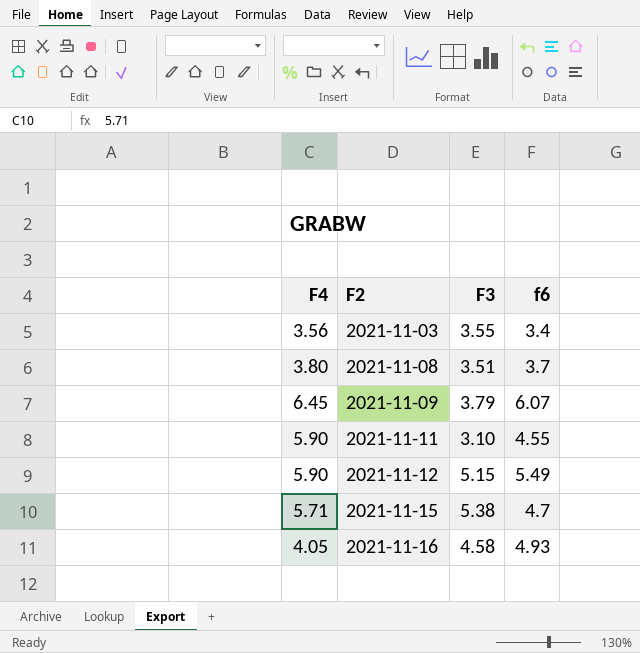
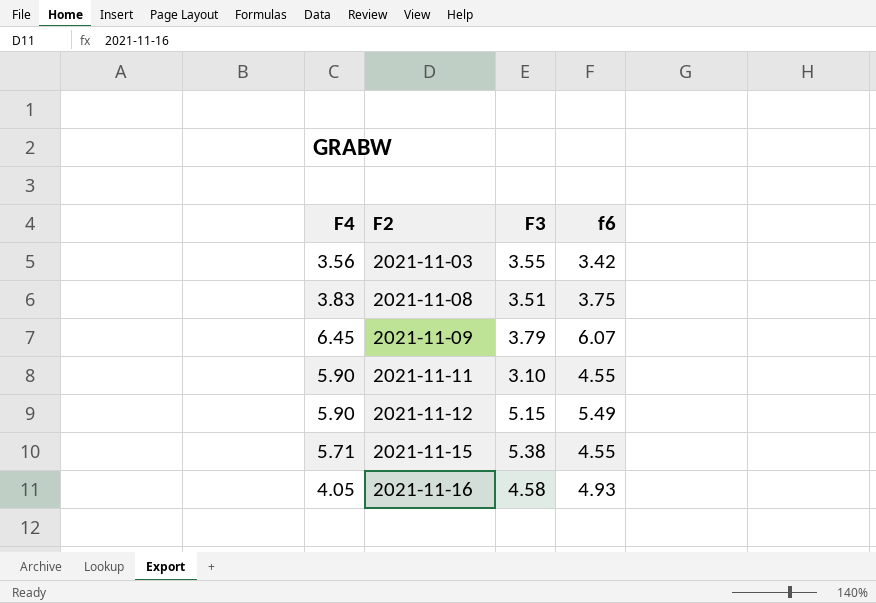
2021-11-03 | f6: 3.4 -> 3.42
2021-11-08 | F4: 3.80 -> 3.83
2021-11-08 | f6: 3.7 -> 3.75
2021-11-15 | f6: 4.7 -> 4.55

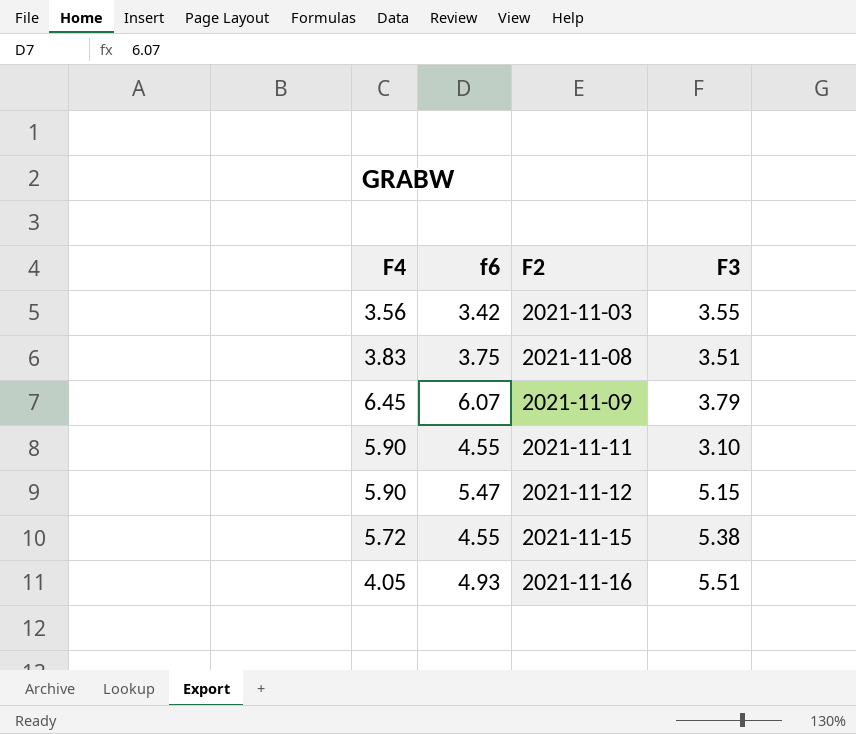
column f6 | position: 4 -> 2
2021-11-12 | f6: 5.49 -> 5.47
2021-11-15 | F4: 5.71 -> 5.72
2021-11-16 | F3: 4.58 -> 5.51

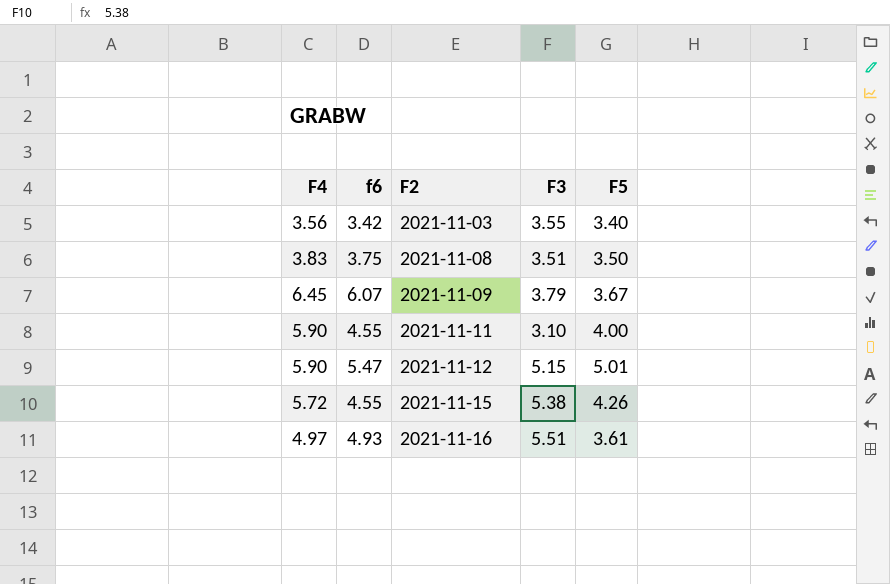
column F5 | position: none -> 5
2021-11-16 | F4: 4.05 -> 4.97

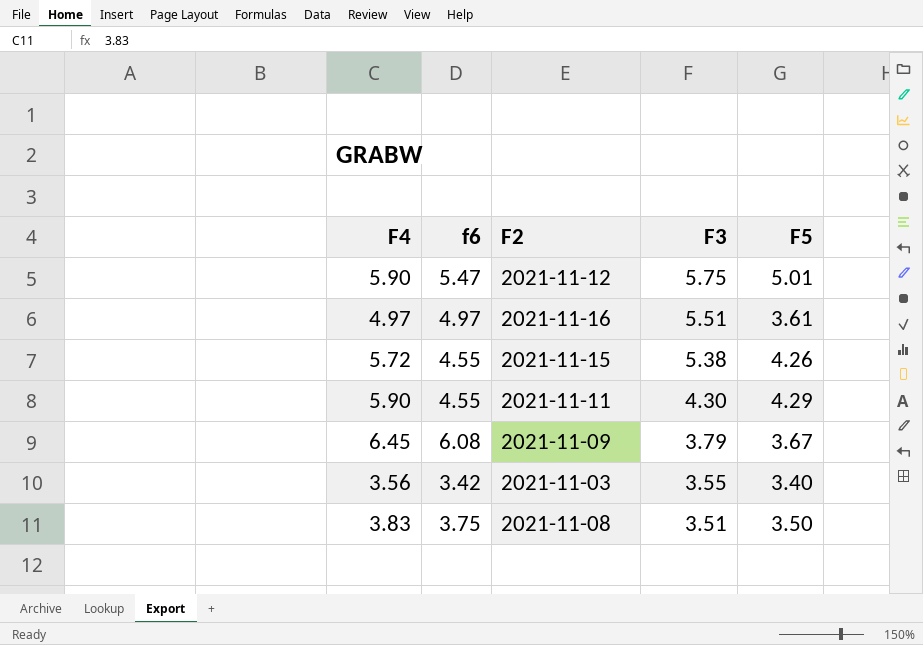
row order: F2 ascending -> F3 descending
2021-11-12 | F3: 5.15 -> 5.75
2021-11-16 | f6: 4.93 -> 4.97
2021-11-11 | F3: 3.10 -> 4.30
2021-11-11 | F5: 4.00 -> 4.29
2021-11-09 | f6: 6.07 -> 6.08

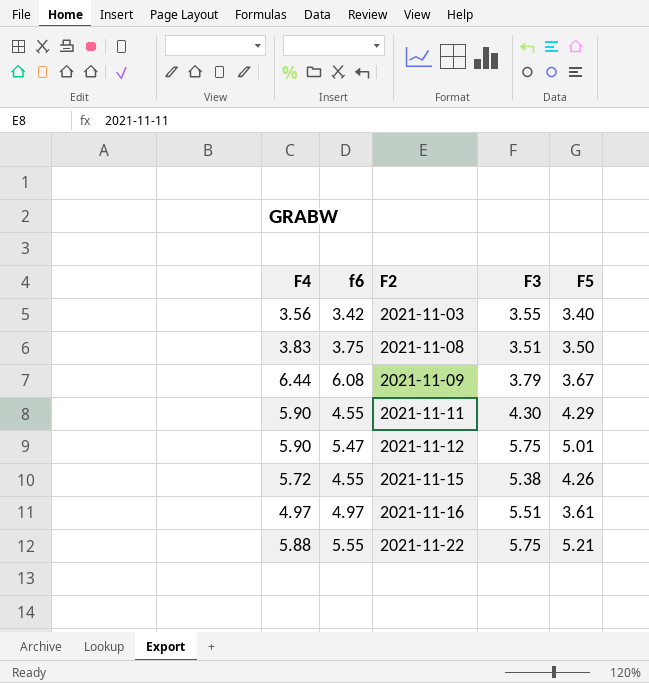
row order: F3 descending -> F2 ascending
2021-11-09 | F4: 6.45 -> 6.44
row 2021-11-22: none -> 5.88 | 5.55 | 5.75 | 5.21

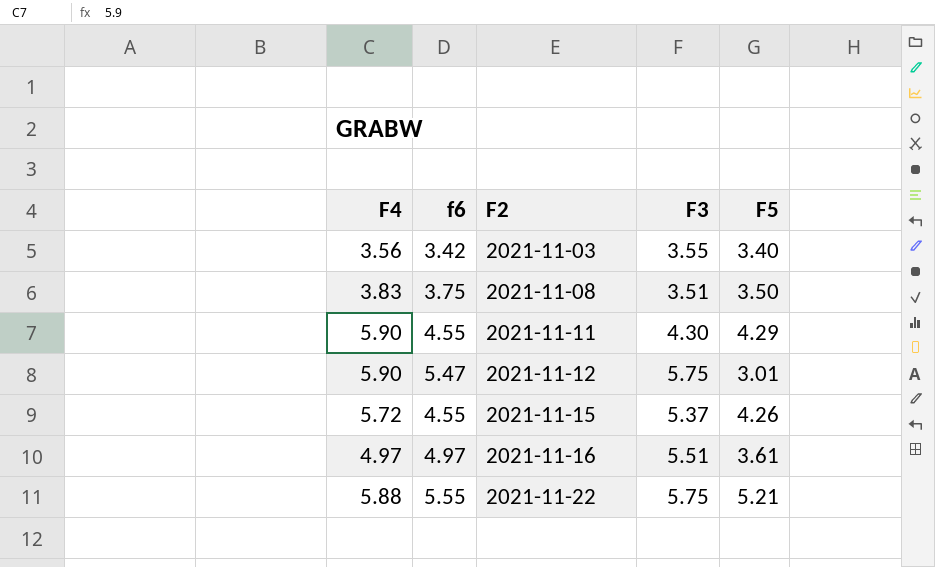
row 2021-11-09: 6.44 | 6.08 | 3.79 | 3.67 -> none
2021-11-12 | F5: 5.01 -> 3.01
2021-11-15 | F3: 5.38 -> 5.37

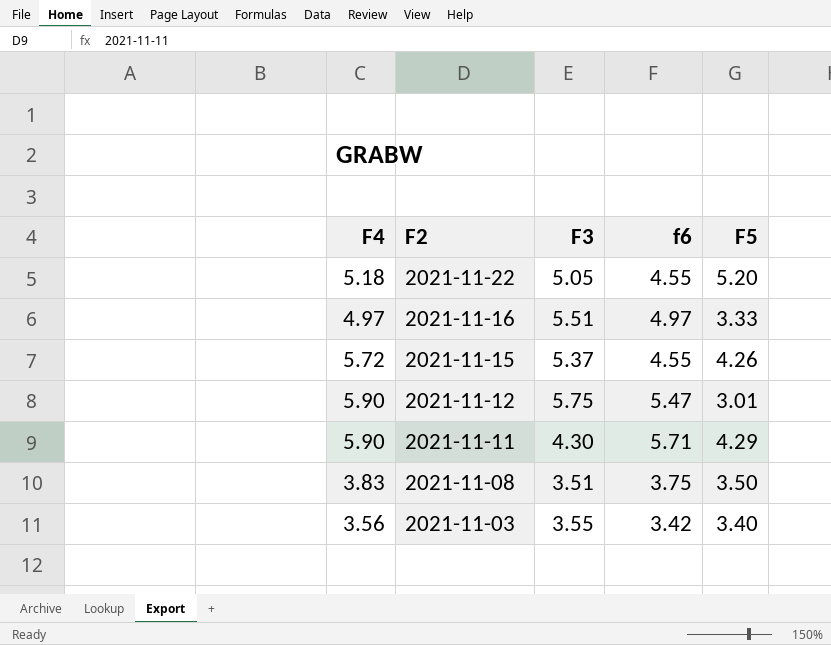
row order: F2 ascending -> F2 descending
column f6 | position: 2 -> 4
2021-11-22 | F4: 5.88 -> 5.18
2021-11-22 | F3: 5.75 -> 5.05
2021-11-22 | f6: 5.55 -> 4.55
2021-11-22 | F5: 5.21 -> 5.20
2021-11-16 | F5: 3.61 -> 3.33
2021-11-11 | f6: 4.55 -> 5.71

